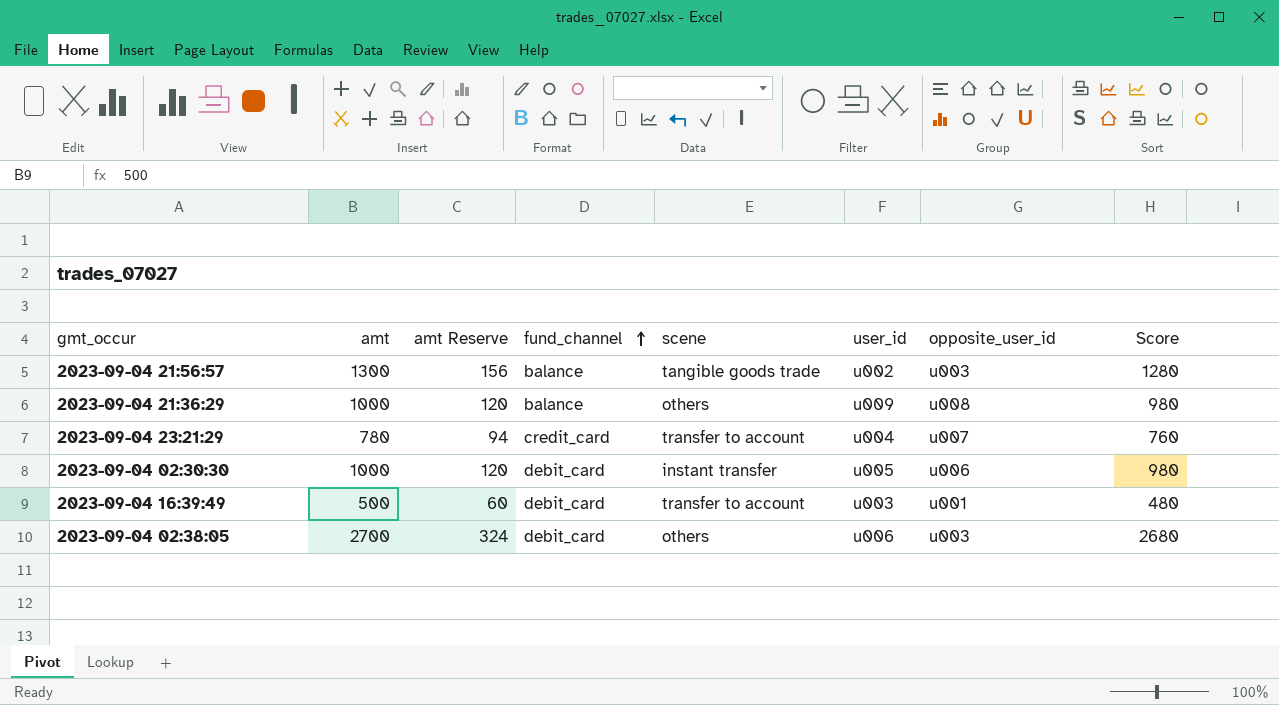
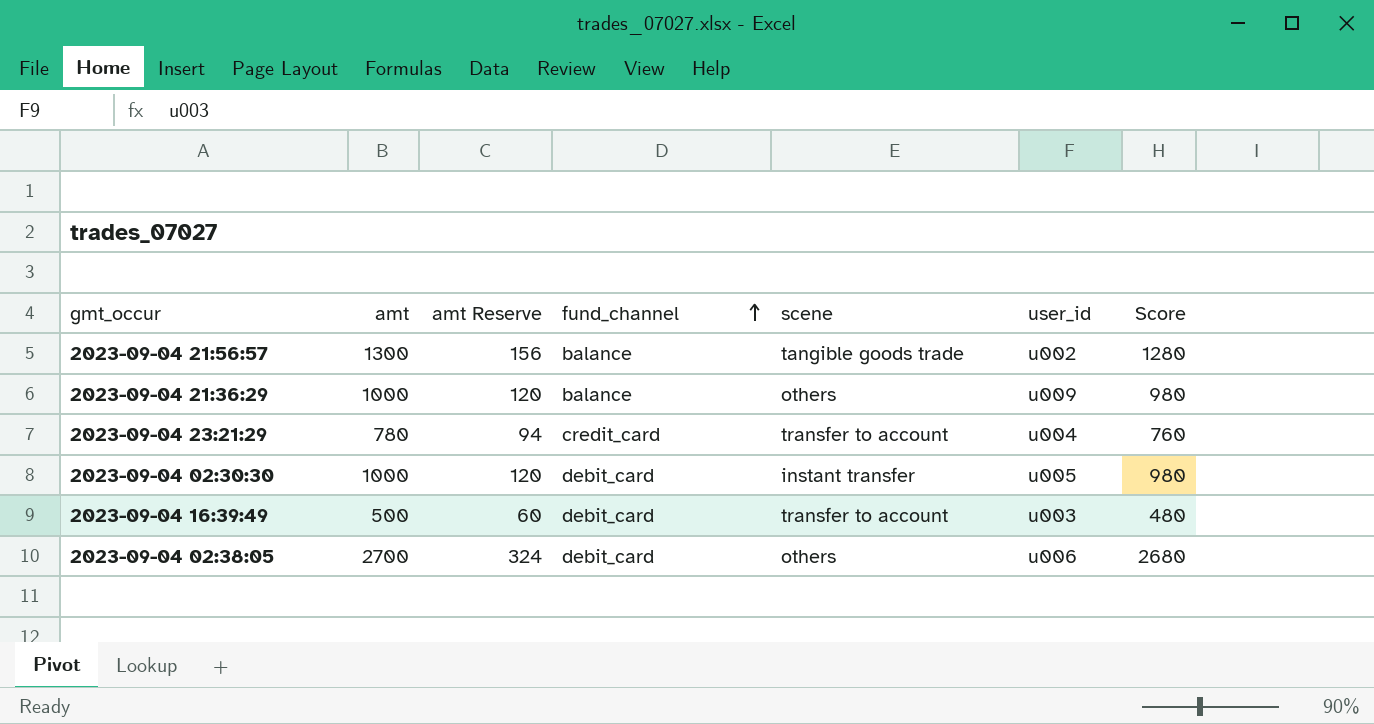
column opposite_user_id | position: 7 -> none

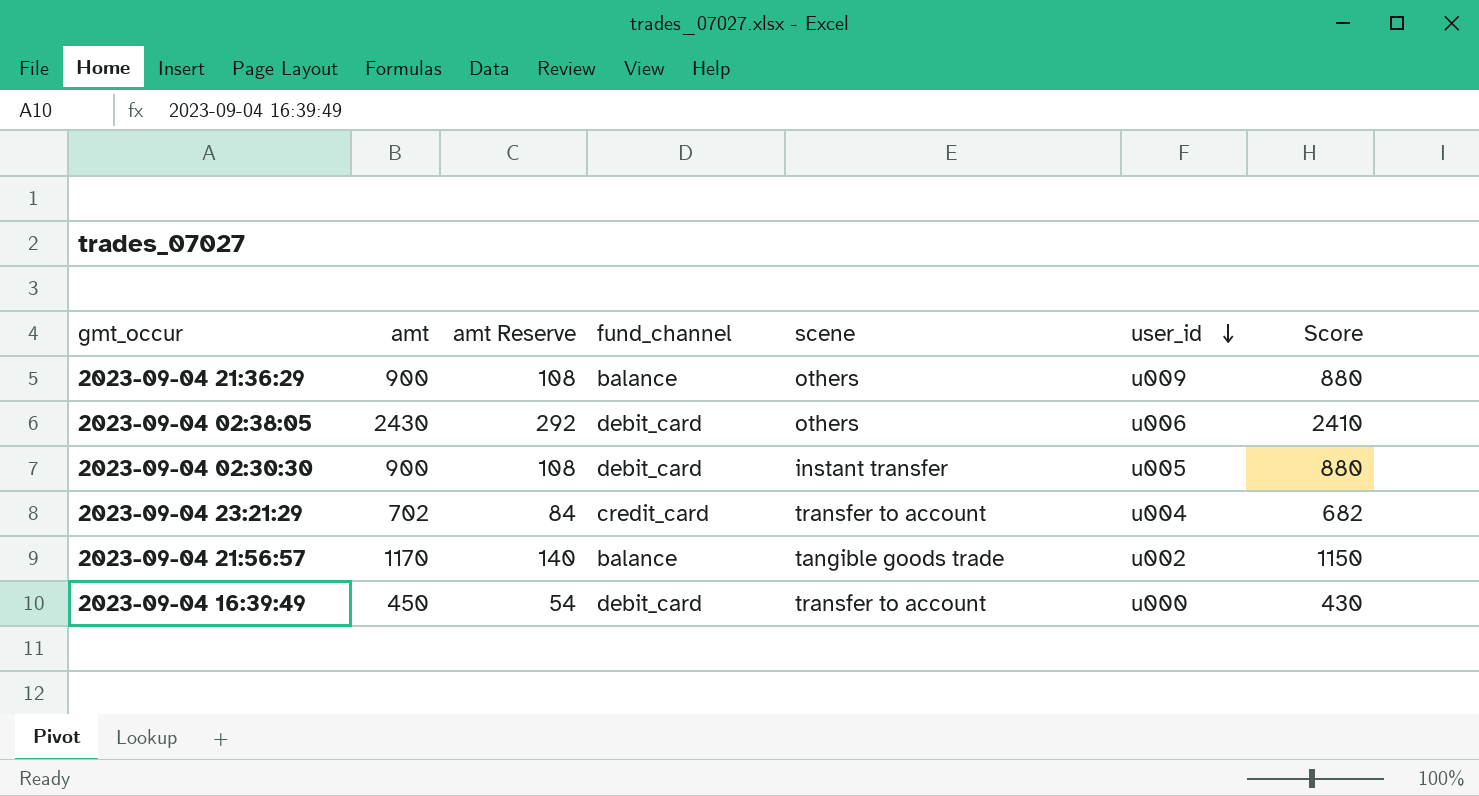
row order: fund_channel ascending -> user_id descending
2023-09-04 21:36:29 | amt: 1000 -> 900
2023-09-04 21:36:29 | amt Reserve: 120 -> 108
2023-09-04 21:36:29 | Score: 980 -> 880
2023-09-04 02:38:05 | amt: 2700 -> 2430
2023-09-04 02:38:05 | amt Reserve: 324 -> 292
2023-09-04 02:38:05 | Score: 2680 -> 2410
2023-09-04 02:30:30 | amt: 1000 -> 900
2023-09-04 02:30:30 | amt Reserve: 120 -> 108
2023-09-04 02:30:30 | Score: 980 -> 880
2023-09-04 23:21:29 | amt: 780 -> 702
2023-09-04 23:21:29 | amt Reserve: 94 -> 84
2023-09-04 23:21:29 | Score: 760 -> 682
2023-09-04 21:56:57 | amt: 1300 -> 1170
2023-09-04 21:56:57 | amt Reserve: 156 -> 140
2023-09-04 21:56:57 | Score: 1280 -> 1150
2023-09-04 16:39:49 | amt: 500 -> 450
2023-09-04 16:39:49 | amt Reserve: 60 -> 54
2023-09-04 16:39:49 | user_id: u003 -> u000
2023-09-04 16:39:49 | Score: 480 -> 430

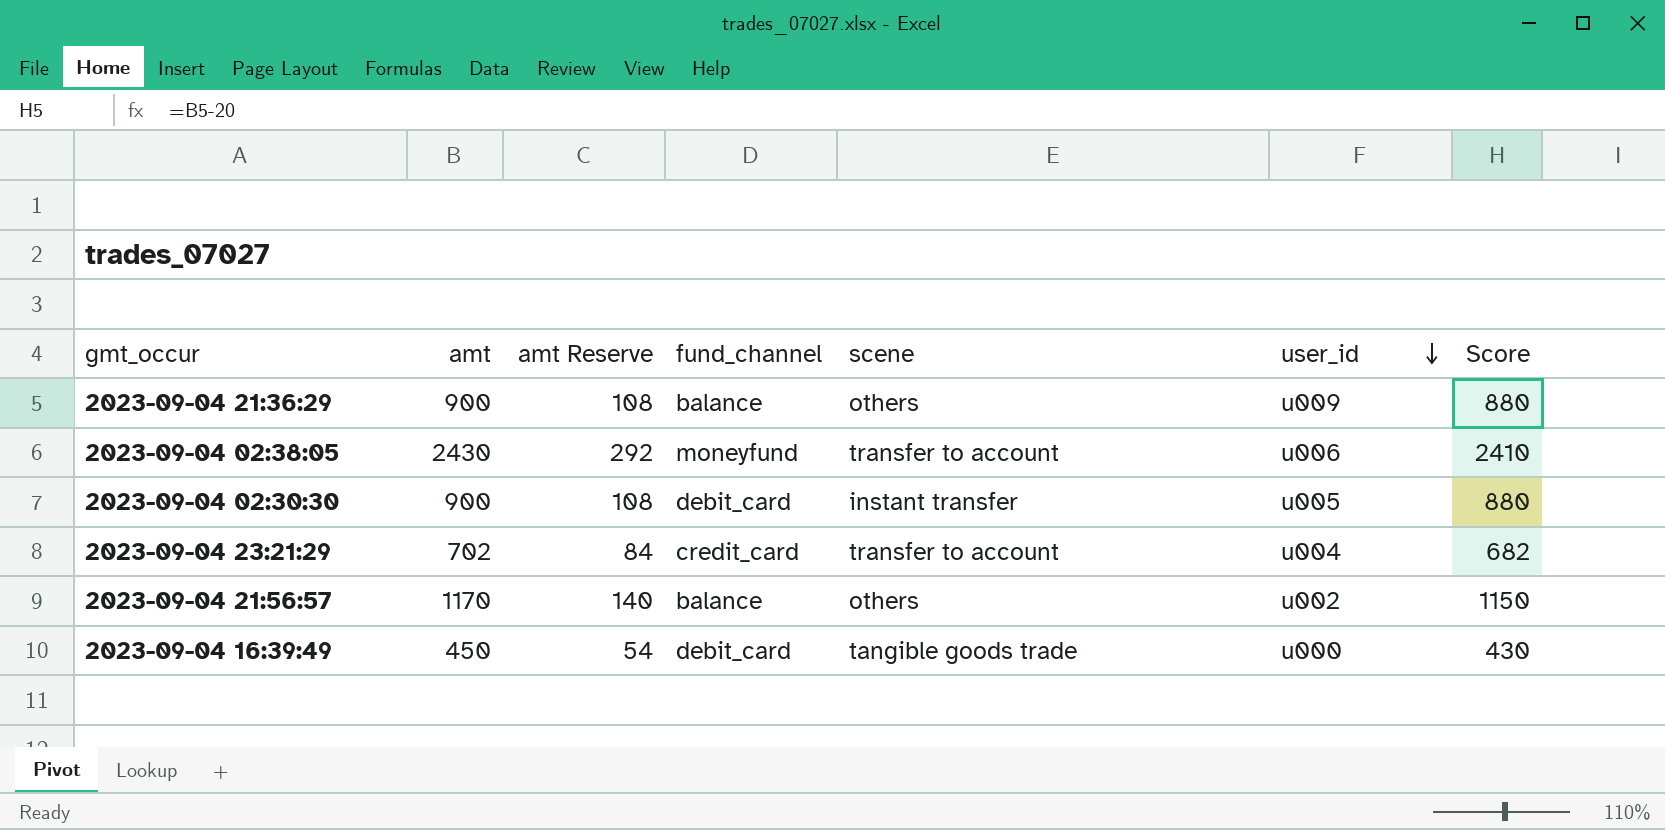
2023-09-04 02:38:05 | fund_channel: debit_card -> moneyfund
2023-09-04 02:38:05 | scene: others -> transfer to account
2023-09-04 21:56:57 | scene: tangible goods trade -> others
2023-09-04 16:39:49 | scene: transfer to account -> tangible goods trade

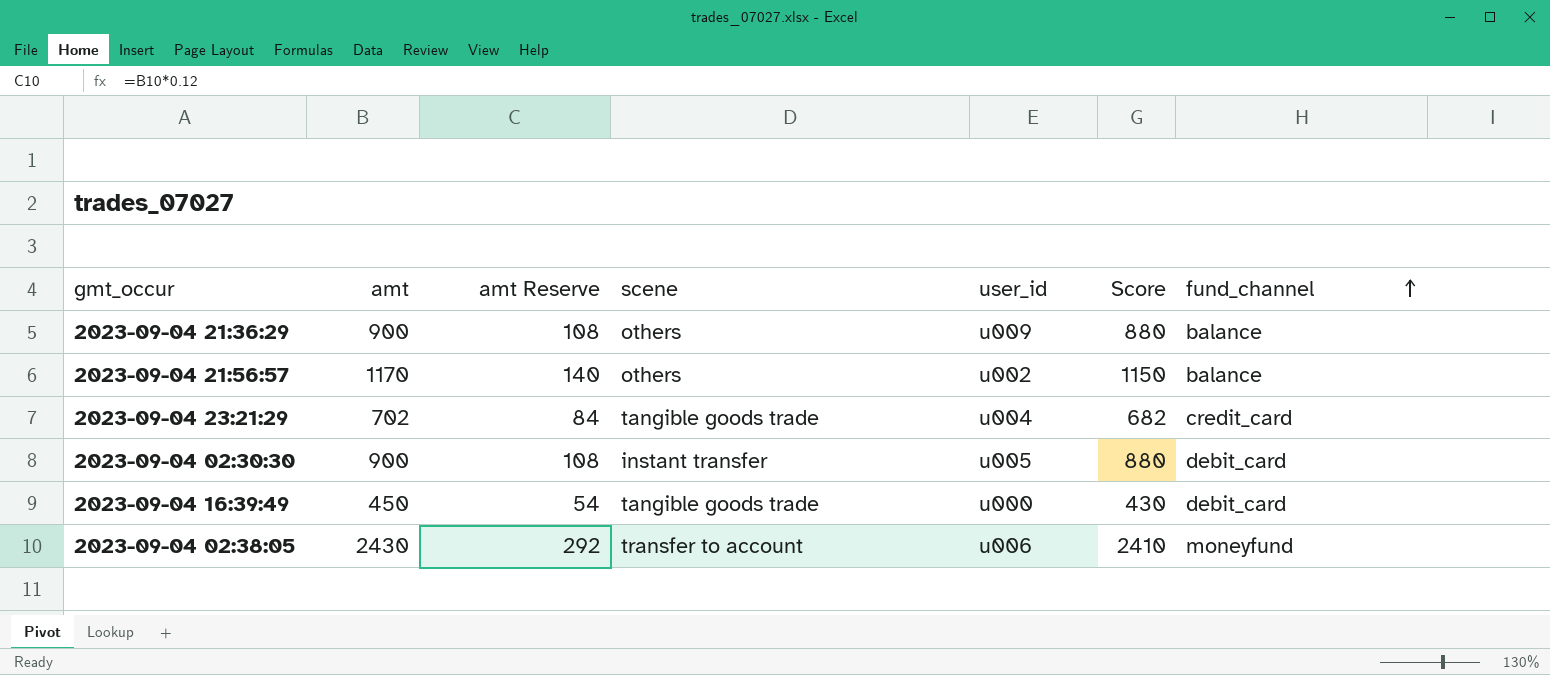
row order: user_id descending -> fund_channel ascending
column fund_channel | position: 4 -> 7
2023-09-04 23:21:29 | scene: transfer to account -> tangible goods trade

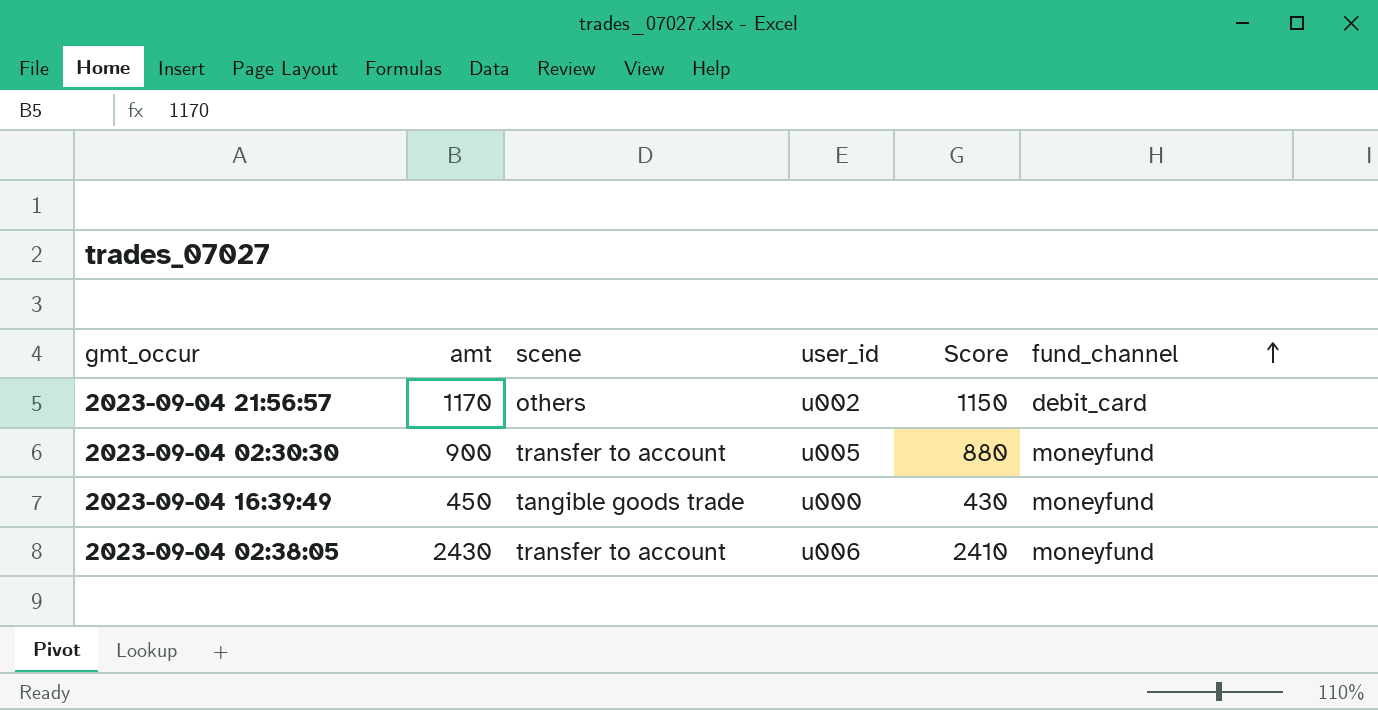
column amt Reserve | formula: [amt] * 0.12 -> none
row 2023-09-04 21:36:29: 900 | 108 | others | u009 | 880 | balance -> none
row 2023-09-04 23:21:29: 702 | 84 | tangible goods trade | u004 | 682 | credit_card -> none
2023-09-04 21:56:57 | fund_channel: balance -> debit_card
2023-09-04 02:30:30 | scene: instant transfer -> transfer to account
2023-09-04 02:30:30 | fund_channel: debit_card -> moneyfund
2023-09-04 16:39:49 | fund_channel: debit_card -> moneyfund

